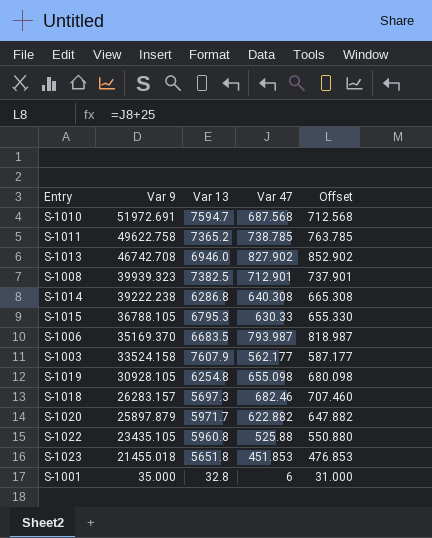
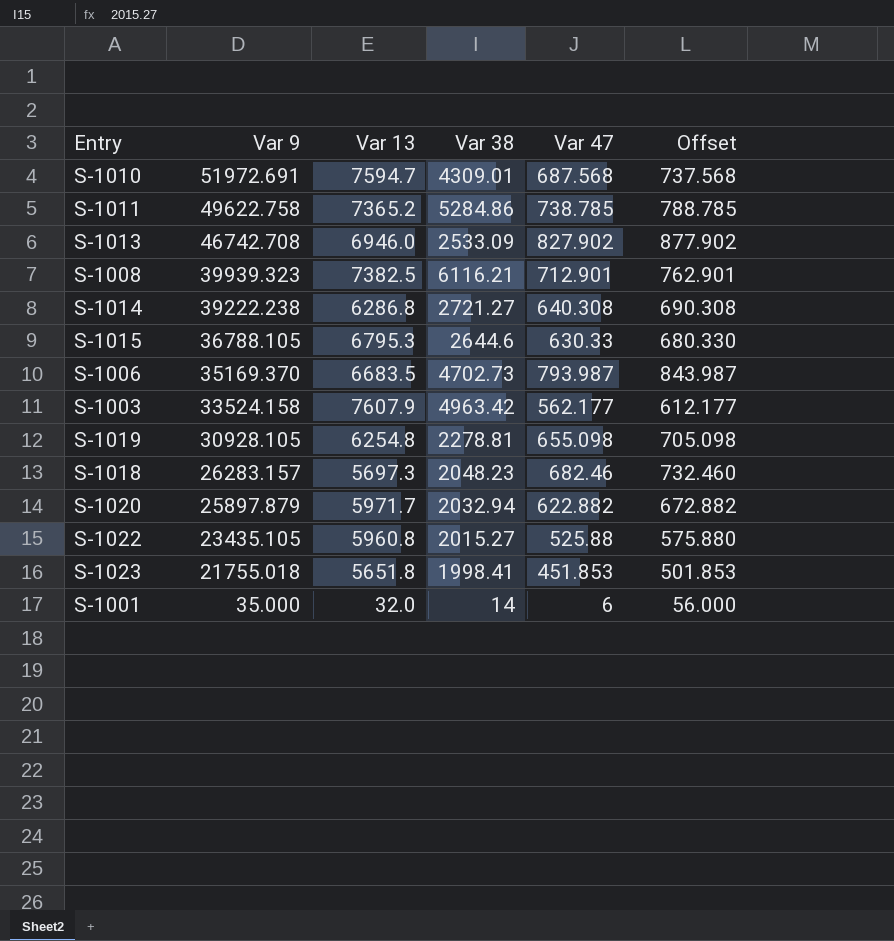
column Var 38 | position: none -> 4
column Offset | formula: [Var 47] + 25 -> [Var 47] + 50
S-1023 | Var 9: 21455.018 -> 21755.018
S-1001 | Var 13: 32.8 -> 32.0

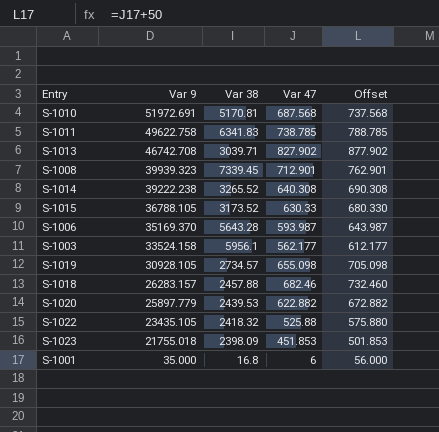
column Var 13 | position: 3 -> none
S-1010 | Var 38: 4309.01 -> 5170.81
S-1011 | Var 38: 5284.86 -> 6341.83
S-1013 | Var 38: 2533.09 -> 3039.71
S-1008 | Var 38: 6116.21 -> 7339.45
S-1014 | Var 38: 2721.27 -> 3265.52
S-1015 | Var 38: 2644.6 -> 3173.52
S-1006 | Var 38: 4702.73 -> 5643.28
S-1006 | Var 47: 793.987 -> 593.987
S-1006 | Offset: 843.987 -> 643.987
S-1003 | Var 38: 4963.42 -> 5956.1
S-1019 | Var 38: 2278.81 -> 2734.57
S-1018 | Var 38: 2048.23 -> 2457.88
S-1020 | Var 9: 25897.879 -> 25897.779
S-1020 | Var 38: 2032.94 -> 2439.53
S-1022 | Var 38: 2015.27 -> 2418.32
S-1023 | Var 38: 1998.41 -> 2398.09
S-1001 | Var 38: 14 -> 16.8

